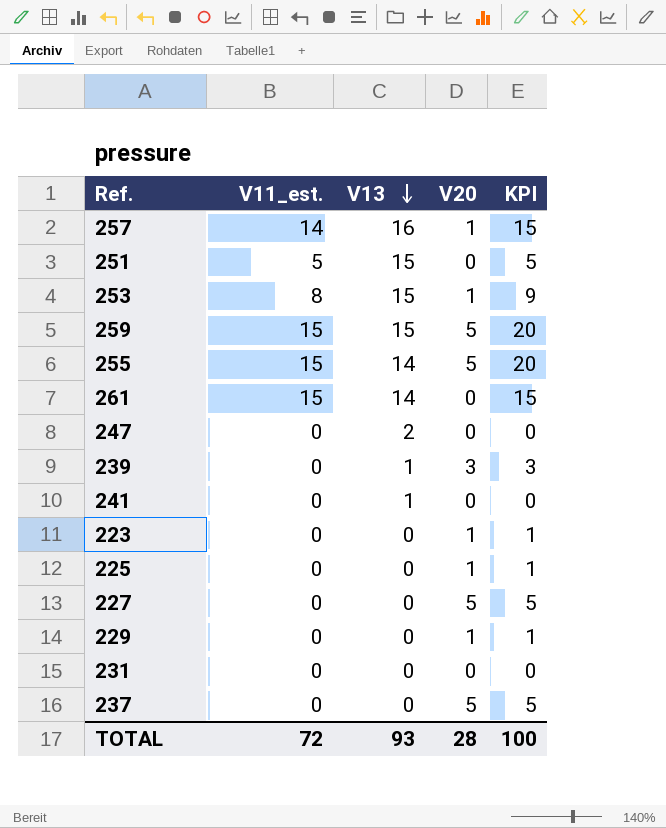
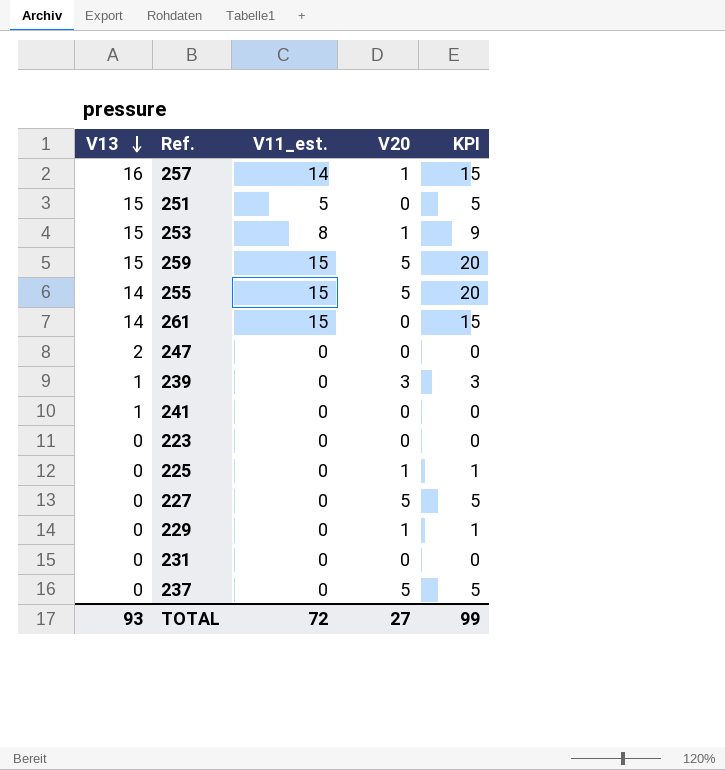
column V13 | position: 3 -> 1
223 | V20: 1 -> 0
223 | KPI: 1 -> 0
TOTAL | V20: 28 -> 27
TOTAL | KPI: 100 -> 99

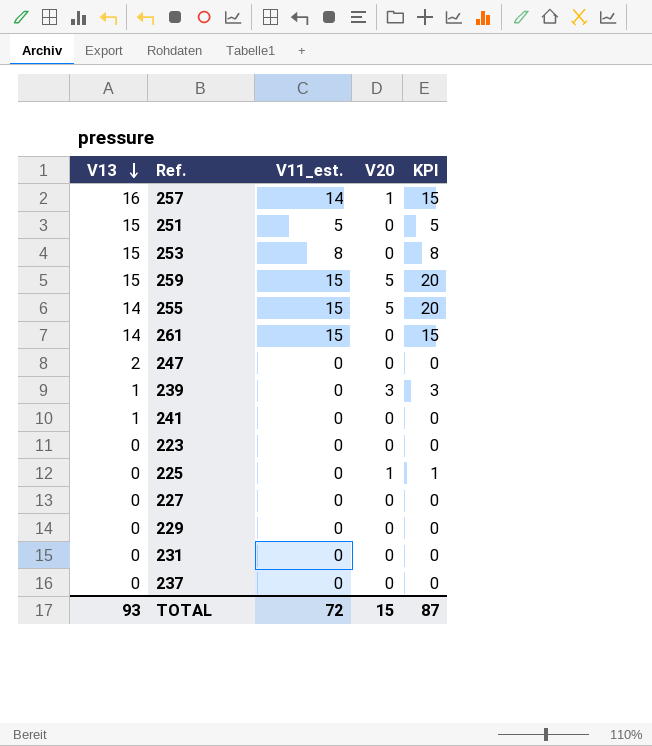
253 | V20: 1 -> 0
253 | KPI: 9 -> 8
227 | V20: 5 -> 0
227 | KPI: 5 -> 0
229 | V20: 1 -> 0
229 | KPI: 1 -> 0
237 | V20: 5 -> 0
237 | KPI: 5 -> 0
TOTAL | V20: 27 -> 15
TOTAL | KPI: 99 -> 87

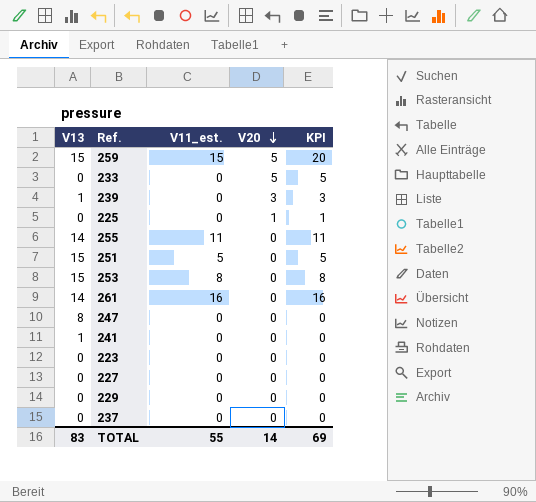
row order: V13 descending -> V20 descending
row 257: 16 | 14 | 1 | 15 -> none
row 231: 0 | 0 | 0 | 0 -> none
row 233: none -> 0 | 0 | 5 | 5
255 | V11_est.: 15 -> 11
255 | V20: 5 -> 0
255 | KPI: 20 -> 11
261 | V11_est.: 15 -> 16
261 | KPI: 15 -> 16
247 | V13: 2 -> 8
TOTAL | V13: 93 -> 83
TOTAL | V11_est.: 72 -> 55
TOTAL | V20: 15 -> 14
TOTAL | KPI: 87 -> 69

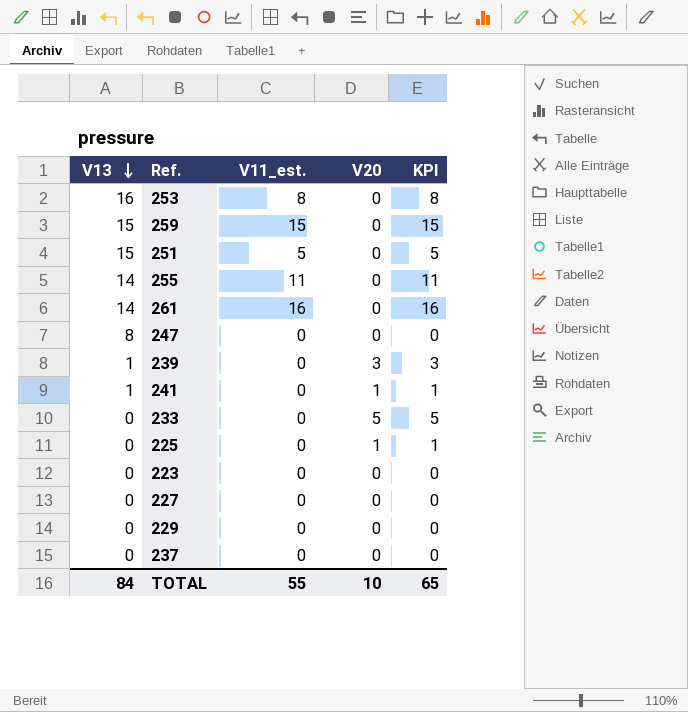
row order: V20 descending -> V13 descending
253 | V13: 15 -> 16
259 | V20: 5 -> 0
259 | KPI: 20 -> 15
241 | V20: 0 -> 1
241 | KPI: 0 -> 1
TOTAL | V13: 83 -> 84
TOTAL | V20: 14 -> 10
TOTAL | KPI: 69 -> 65

